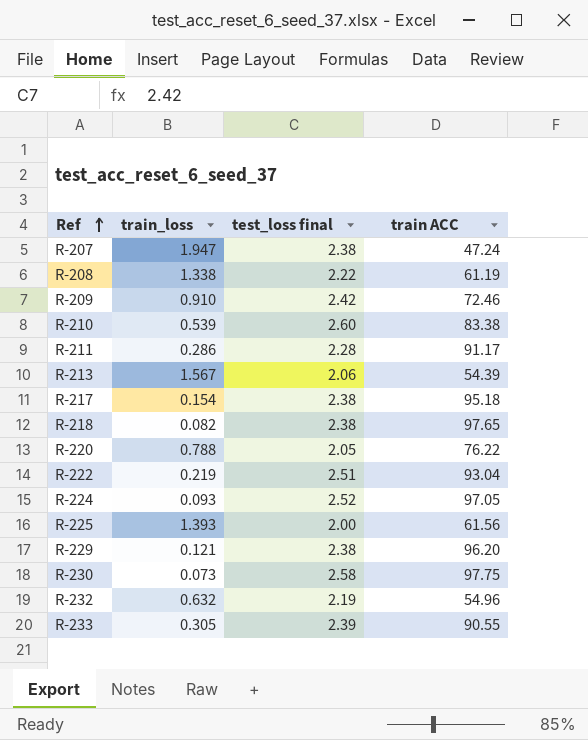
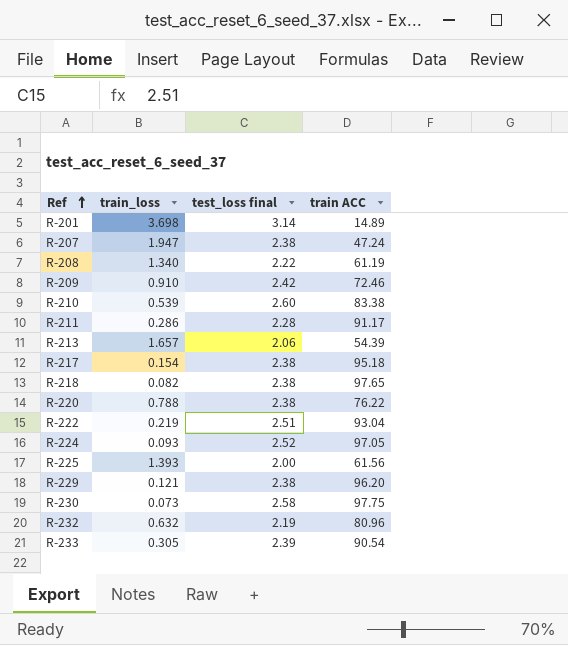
row R-201: none -> 3.698 | 3.14 | 14.89
R-208 | train_loss: 1.338 -> 1.340
R-213 | train_loss: 1.567 -> 1.657
R-220 | test_loss final: 2.05 -> 2.38
R-232 | train ACC: 54.96 -> 80.96
R-233 | train ACC: 90.55 -> 90.54

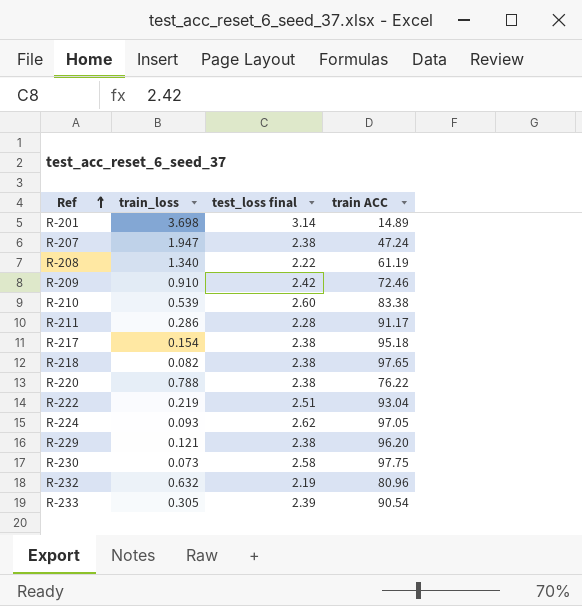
row R-213: 1.657 | 2.06 | 54.39 -> none
row R-225: 1.393 | 2.00 | 61.56 -> none
R-224 | test_loss final: 2.52 -> 2.62

